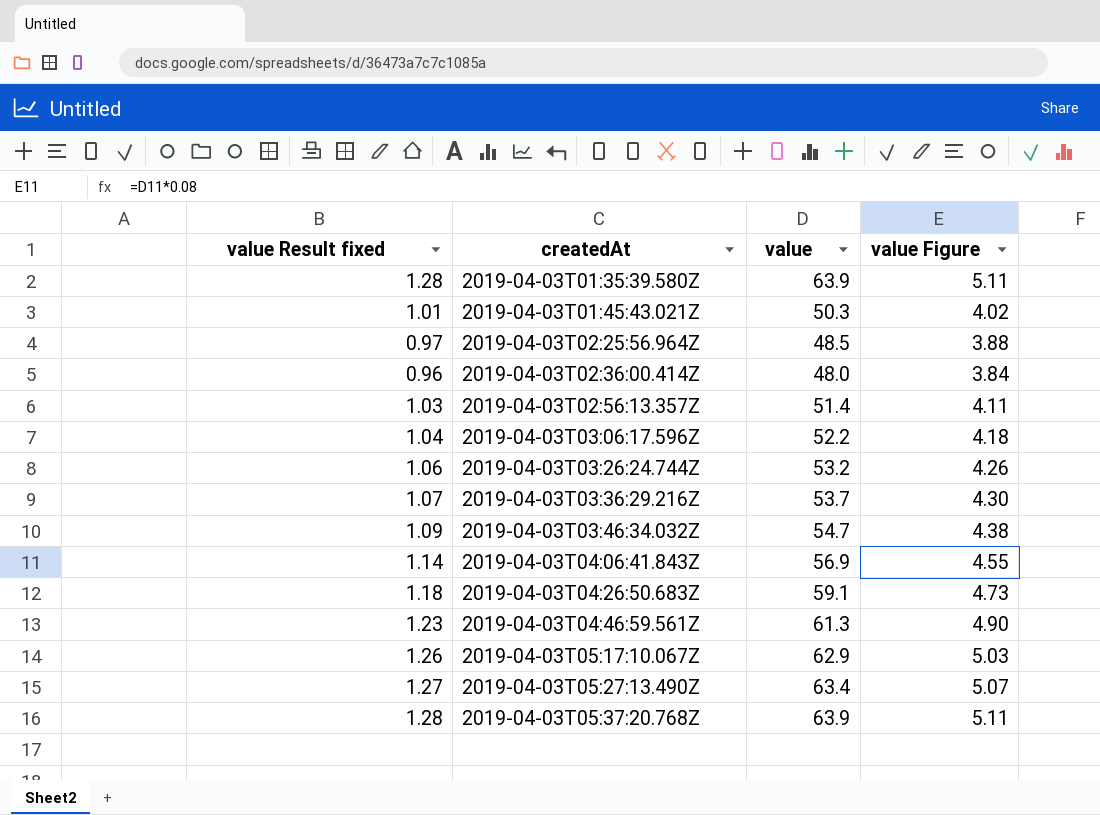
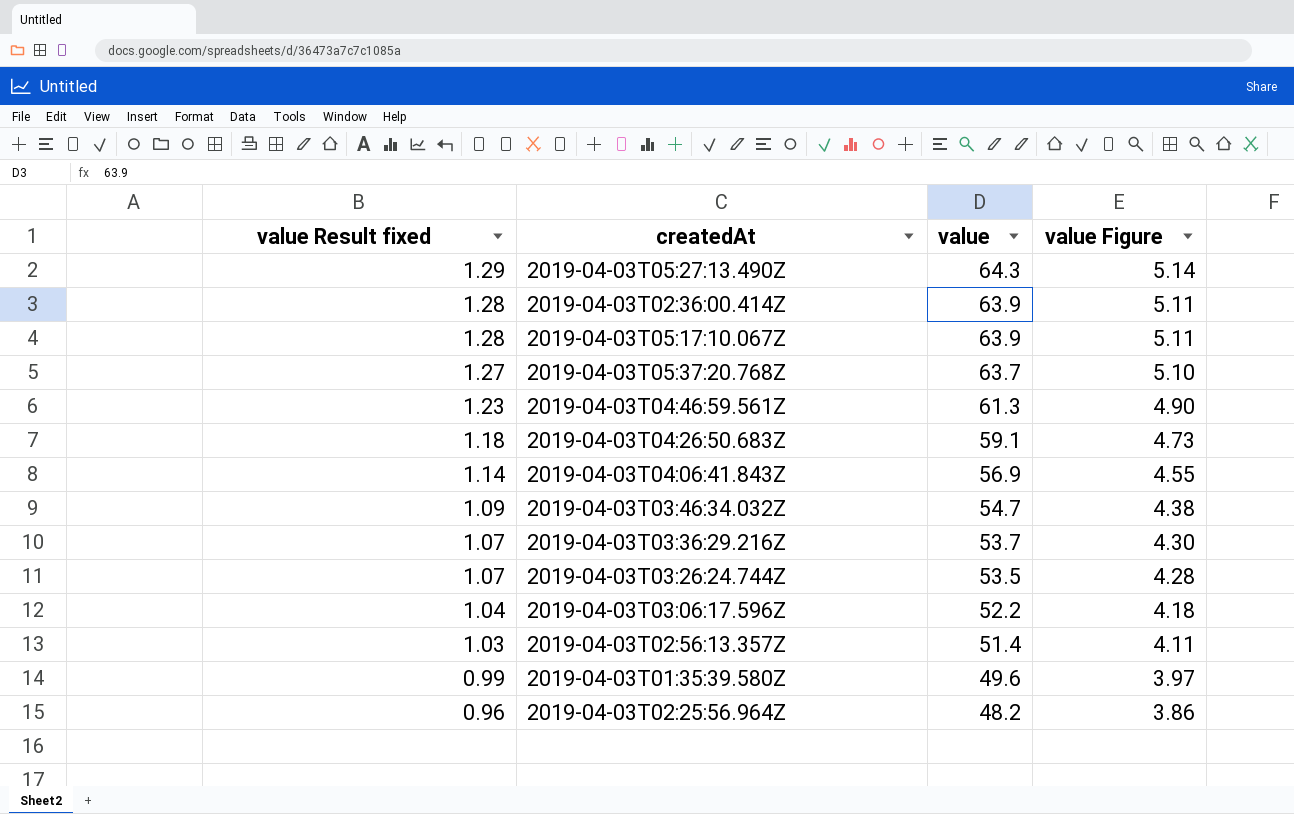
row order: createdAt ascending -> value Result fixed descending
row 2019-04-03T01:45:43.021Z: 1.01 | 50.3 | 4.02 -> none
2019-04-03T05:27:13.490Z | value Result fixed: 1.27 -> 1.29
2019-04-03T05:27:13.490Z | value: 63.4 -> 64.3
2019-04-03T05:27:13.490Z | value Figure: 5.07 -> 5.14
2019-04-03T02:36:00.414Z | value Result fixed: 0.96 -> 1.28
2019-04-03T02:36:00.414Z | value: 48.0 -> 63.9
2019-04-03T02:36:00.414Z | value Figure: 3.84 -> 5.11
2019-04-03T05:17:10.067Z | value Result fixed: 1.26 -> 1.28
2019-04-03T05:17:10.067Z | value: 62.9 -> 63.9
2019-04-03T05:17:10.067Z | value Figure: 5.03 -> 5.11
2019-04-03T05:37:20.768Z | value Result fixed: 1.28 -> 1.27
2019-04-03T05:37:20.768Z | value: 63.9 -> 63.7
2019-04-03T05:37:20.768Z | value Figure: 5.11 -> 5.10
2019-04-03T03:26:24.744Z | value Result fixed: 1.06 -> 1.07
2019-04-03T03:26:24.744Z | value: 53.2 -> 53.5
2019-04-03T03:26:24.744Z | value Figure: 4.26 -> 4.28
2019-04-03T01:35:39.580Z | value Result fixed: 1.28 -> 0.99
2019-04-03T01:35:39.580Z | value: 63.9 -> 49.6
2019-04-03T01:35:39.580Z | value Figure: 5.11 -> 3.97
2019-04-03T02:25:56.964Z | value Result fixed: 0.97 -> 0.96
2019-04-03T02:25:56.964Z | value: 48.5 -> 48.2
2019-04-03T02:25:56.964Z | value Figure: 3.88 -> 3.86

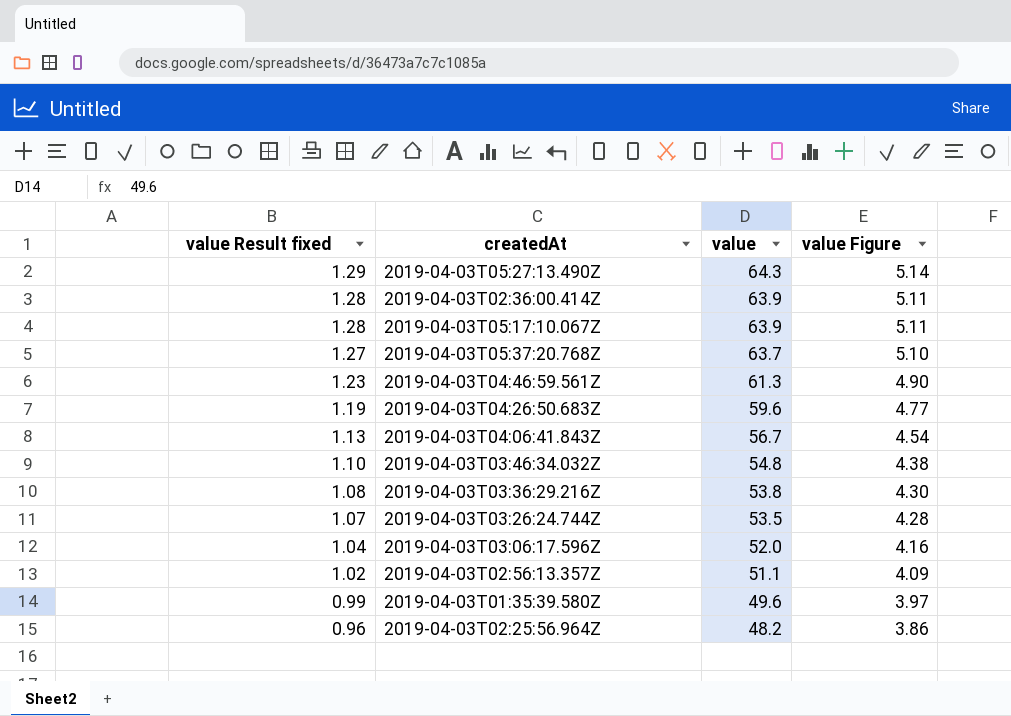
2019-04-03T04:26:50.683Z | value Result fixed: 1.18 -> 1.19
2019-04-03T04:26:50.683Z | value: 59.1 -> 59.6
2019-04-03T04:26:50.683Z | value Figure: 4.73 -> 4.77
2019-04-03T04:06:41.843Z | value Result fixed: 1.14 -> 1.13
2019-04-03T04:06:41.843Z | value: 56.9 -> 56.7
2019-04-03T04:06:41.843Z | value Figure: 4.55 -> 4.54
2019-04-03T03:46:34.032Z | value Result fixed: 1.09 -> 1.10
2019-04-03T03:46:34.032Z | value: 54.7 -> 54.8
2019-04-03T03:36:29.216Z | value Result fixed: 1.07 -> 1.08
2019-04-03T03:36:29.216Z | value: 53.7 -> 53.8
2019-04-03T03:06:17.596Z | value: 52.2 -> 52.0
2019-04-03T03:06:17.596Z | value Figure: 4.18 -> 4.16
2019-04-03T02:56:13.357Z | value Result fixed: 1.03 -> 1.02
2019-04-03T02:56:13.357Z | value: 51.4 -> 51.1
2019-04-03T02:56:13.357Z | value Figure: 4.11 -> 4.09

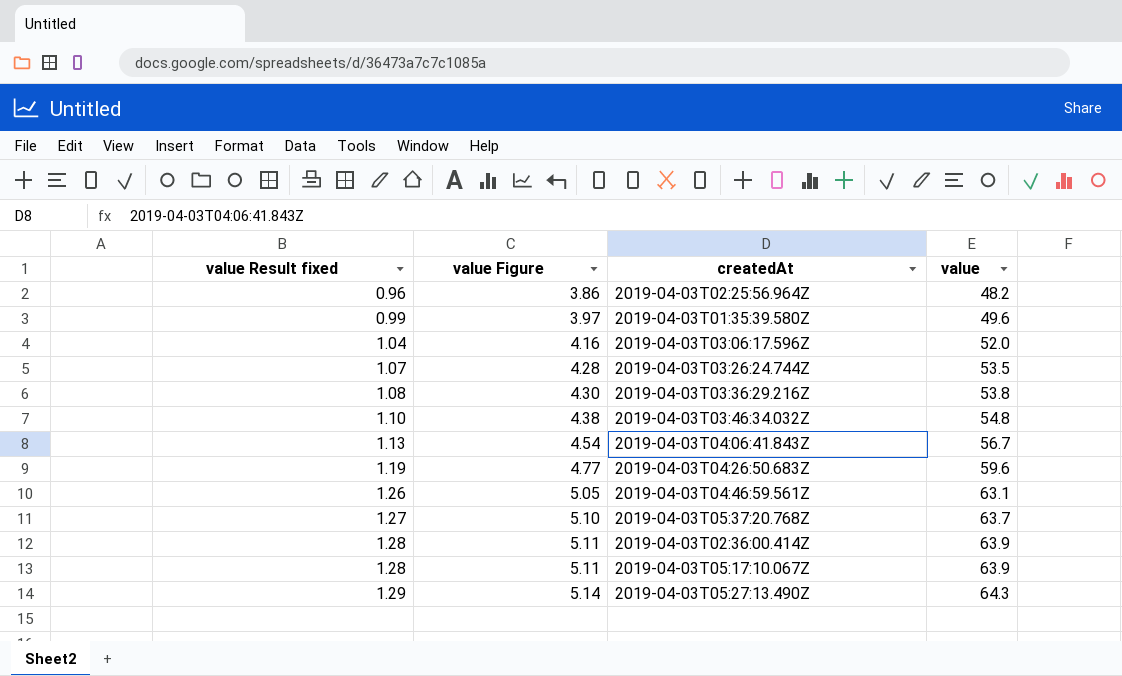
row order: value Result fixed descending -> value Result fixed ascending
column value Figure | position: 4 -> 2
row 2019-04-03T02:56:13.357Z: 1.02 | 51.1 | 4.09 -> none
2019-04-03T04:46:59.561Z | value Result fixed: 1.23 -> 1.26
2019-04-03T04:46:59.561Z | value Figure: 4.90 -> 5.05
2019-04-03T04:46:59.561Z | value: 61.3 -> 63.1

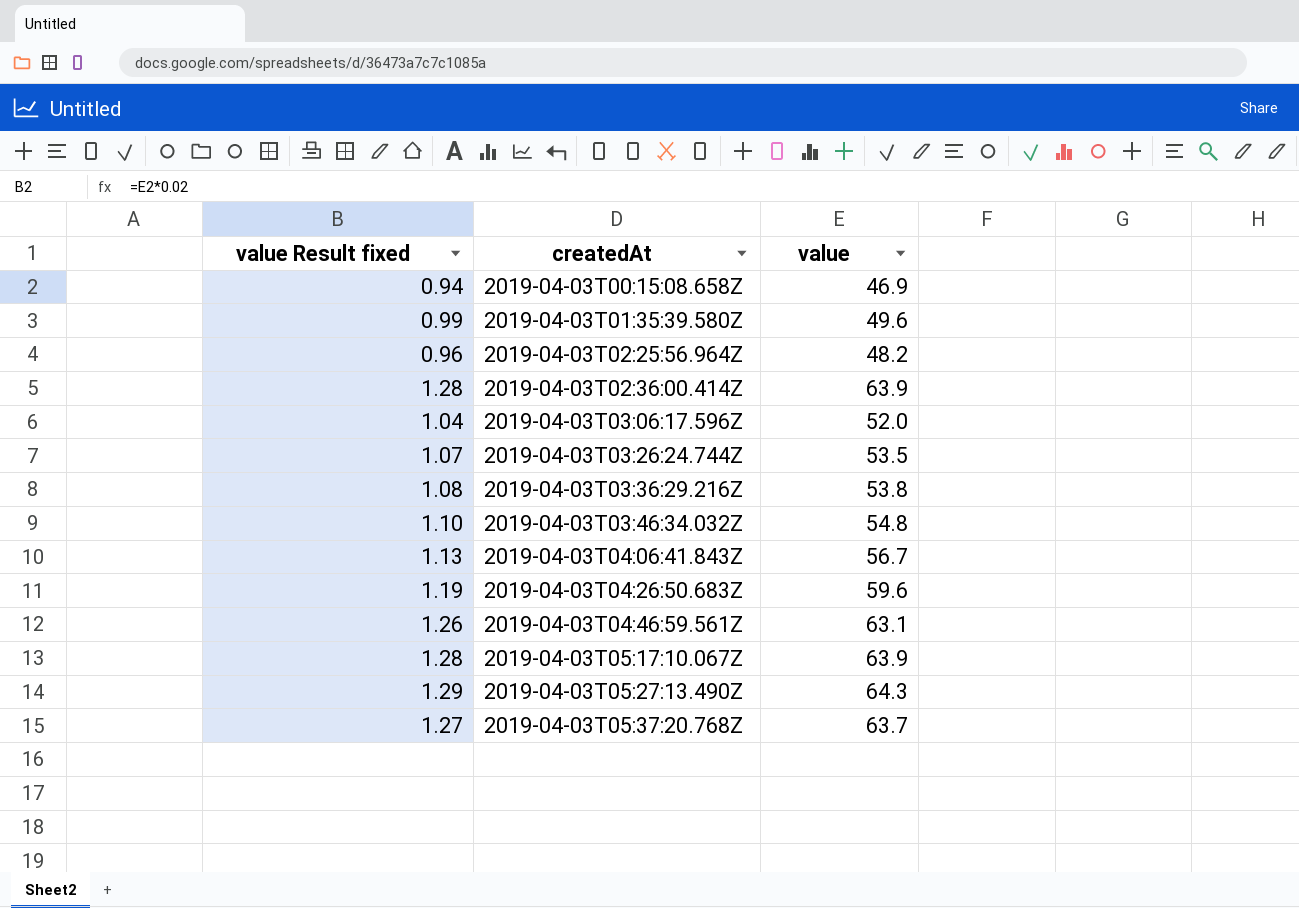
row order: value Result fixed ascending -> createdAt ascending
column value Figure | formula: [value] * 0.08 -> none
row 2019-04-03T00:15:08.658Z: none -> 0.94 | 46.9

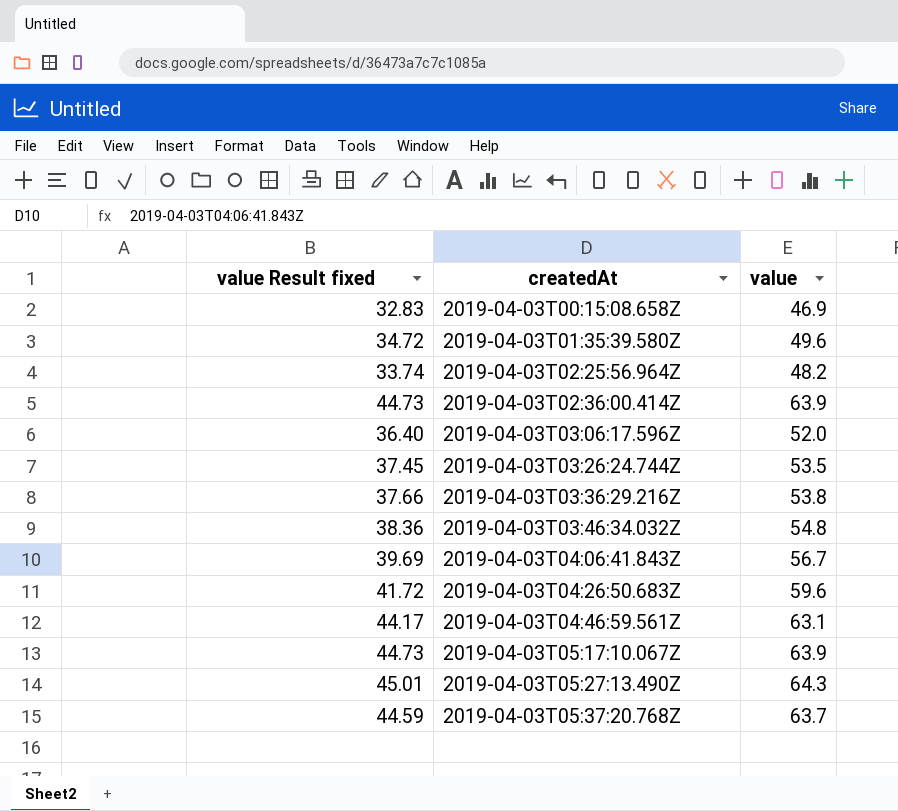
column value Result fixed | formula: [value] * 0.02 -> [value] * 0.7

